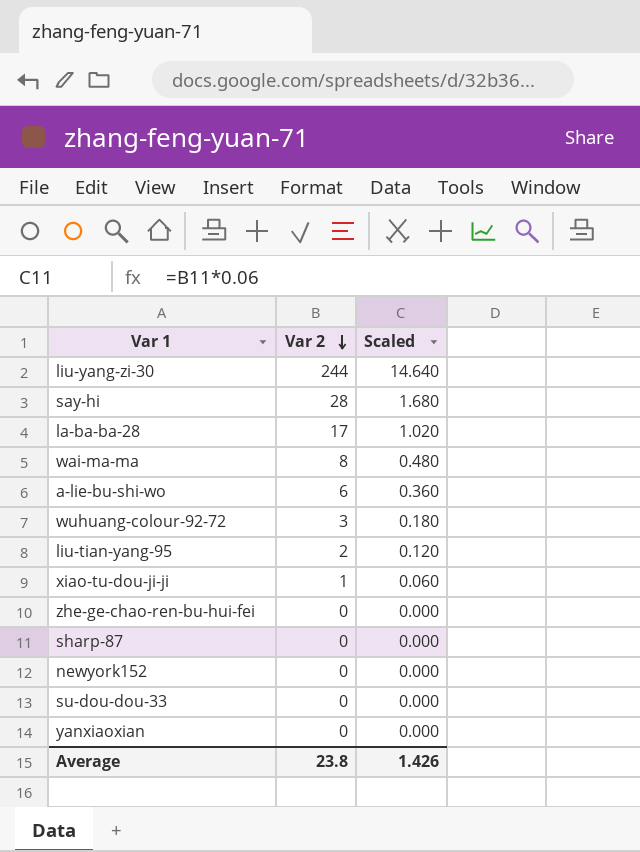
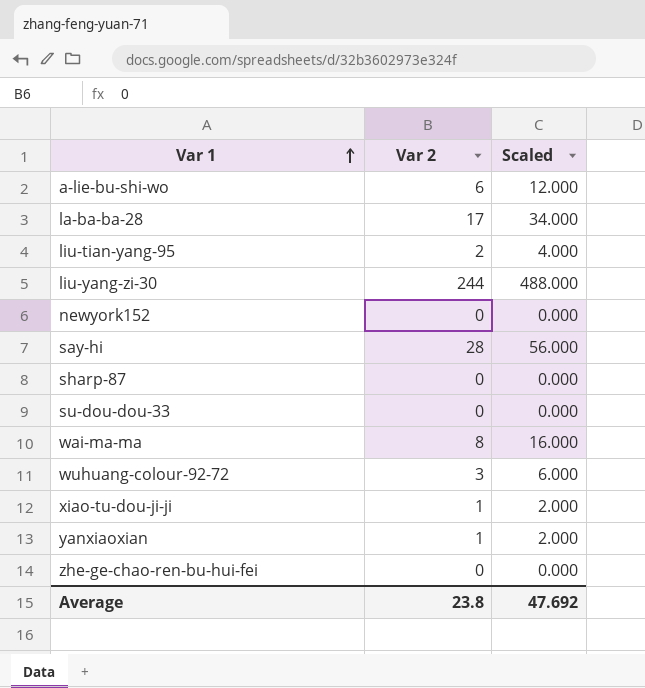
row order: Var 2 descending -> Var 1 ascending
column Scaled | formula: [Var 2] * 0.06 -> [Var 2] * 2
yanxiaoxian | Var 2: 0 -> 1
Average | Scaled: 1.426 -> 47.692

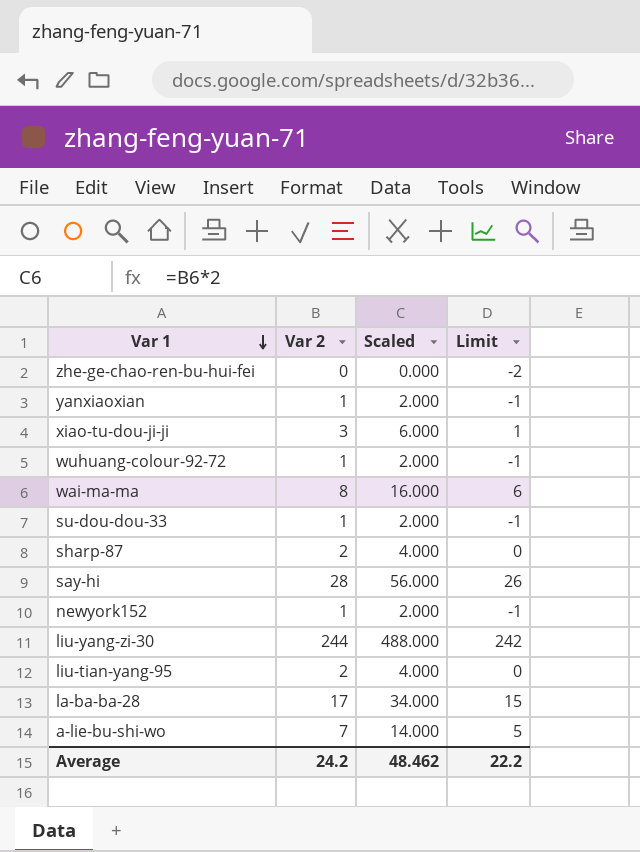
row order: Var 1 ascending -> Var 1 descending
column Limit | formula: none -> [Var 2] - 2
xiao-tu-dou-ji-ji | Var 2: 1 -> 3
xiao-tu-dou-ji-ji | Scaled: 2.000 -> 6.000
wuhuang-colour-92-72 | Var 2: 3 -> 1
wuhuang-colour-92-72 | Scaled: 6.000 -> 2.000
su-dou-dou-33 | Var 2: 0 -> 1
su-dou-dou-33 | Scaled: 0.000 -> 2.000
sharp-87 | Var 2: 0 -> 2
sharp-87 | Scaled: 0.000 -> 4.000
newyork152 | Var 2: 0 -> 1
newyork152 | Scaled: 0.000 -> 2.000
a-lie-bu-shi-wo | Var 2: 6 -> 7
a-lie-bu-shi-wo | Scaled: 12.000 -> 14.000
Average | Var 2: 23.8 -> 24.2
Average | Scaled: 47.692 -> 48.462

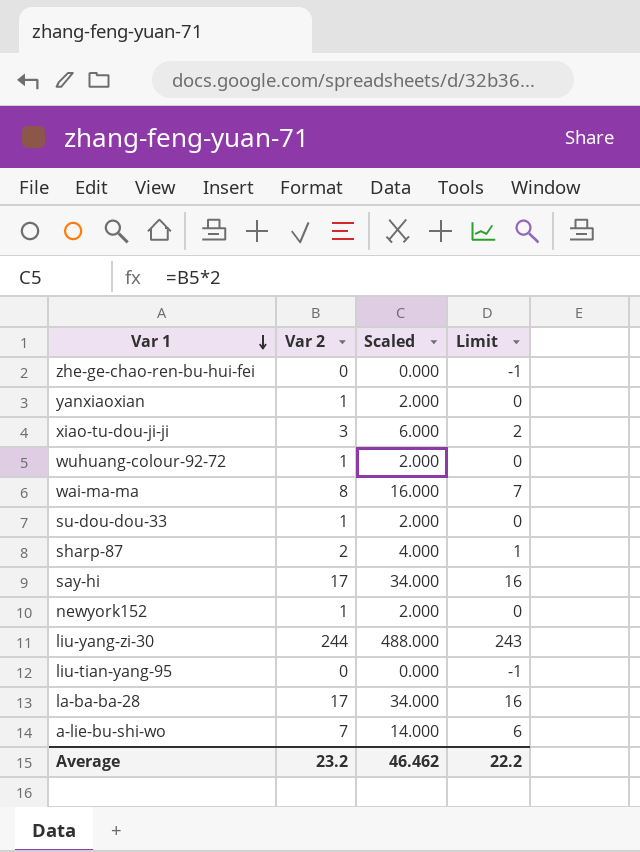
column Limit | formula: [Var 2] - 2 -> [Var 2] - 1
say-hi | Var 2: 28 -> 17
say-hi | Scaled: 56.000 -> 34.000
liu-tian-yang-95 | Var 2: 2 -> 0
liu-tian-yang-95 | Scaled: 4.000 -> 0.000
Average | Var 2: 24.2 -> 23.2
Average | Scaled: 48.462 -> 46.462

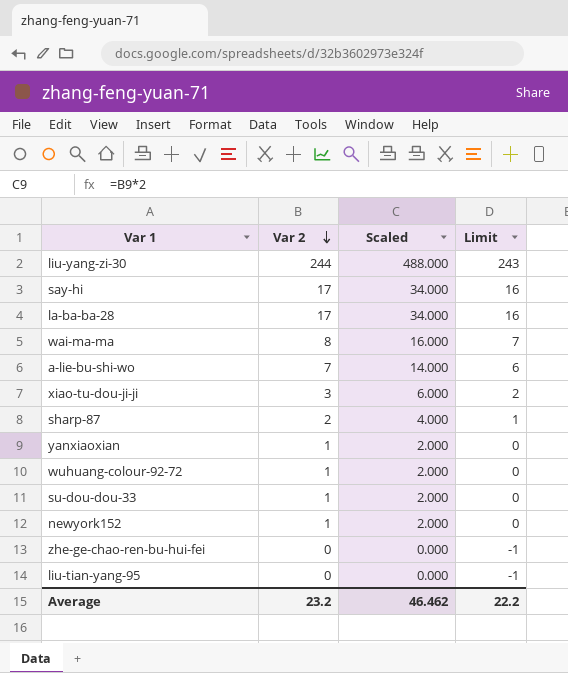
row order: Var 1 descending -> Var 2 descending

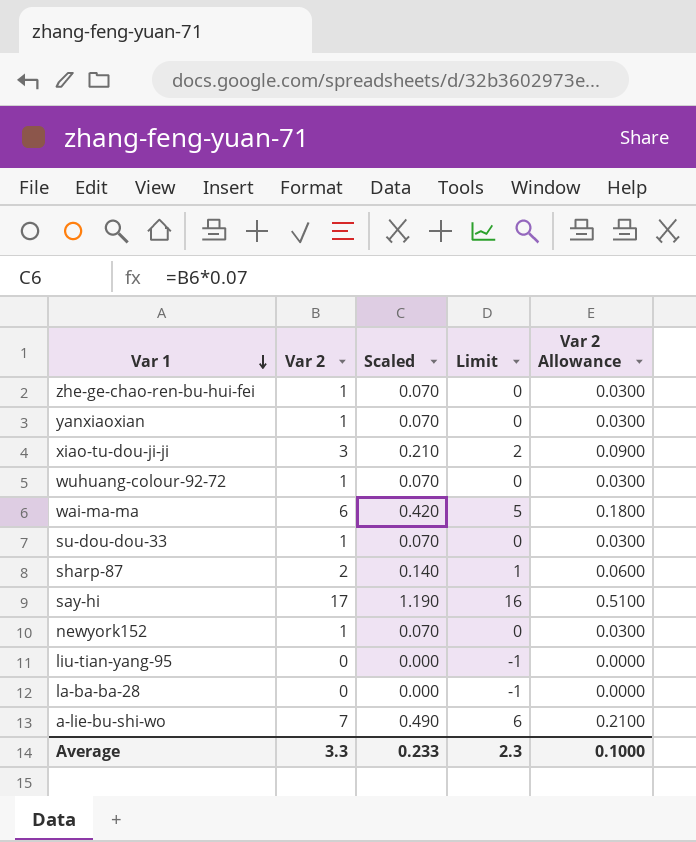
row order: Var 2 descending -> Var 1 descending
column Scaled | formula: [Var 2] * 2 -> [Var 2] * 0.07
column Var 2 Allowance | formula: none -> [Var 2] * 0.03
row liu-yang-zi-30: 244 | 488.000 | 243 -> none
zhe-ge-chao-ren-bu-hui-fei | Var 2: 0 -> 1
zhe-ge-chao-ren-bu-hui-fei | Limit: -1 -> 0
wai-ma-ma | Var 2: 8 -> 6
wai-ma-ma | Limit: 7 -> 5
la-ba-ba-28 | Var 2: 17 -> 0
la-ba-ba-28 | Limit: 16 -> -1
Average | Var 2: 23.2 -> 3.3
Average | Scaled: 46.462 -> 0.233
Average | Limit: 22.2 -> 2.3

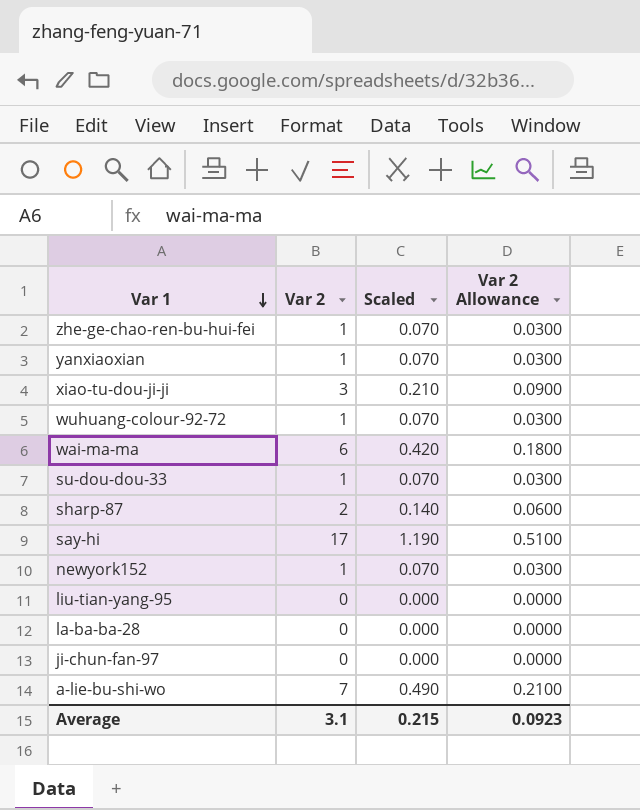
column Limit | formula: [Var 2] - 1 -> none
row ji-chun-fan-97: none -> 0 | 0.000 | 0.0000
Average | Var 2: 3.3 -> 3.1
Average | Scaled: 0.233 -> 0.215
Average | Var 2 Allowance: 0.1000 -> 0.0923

